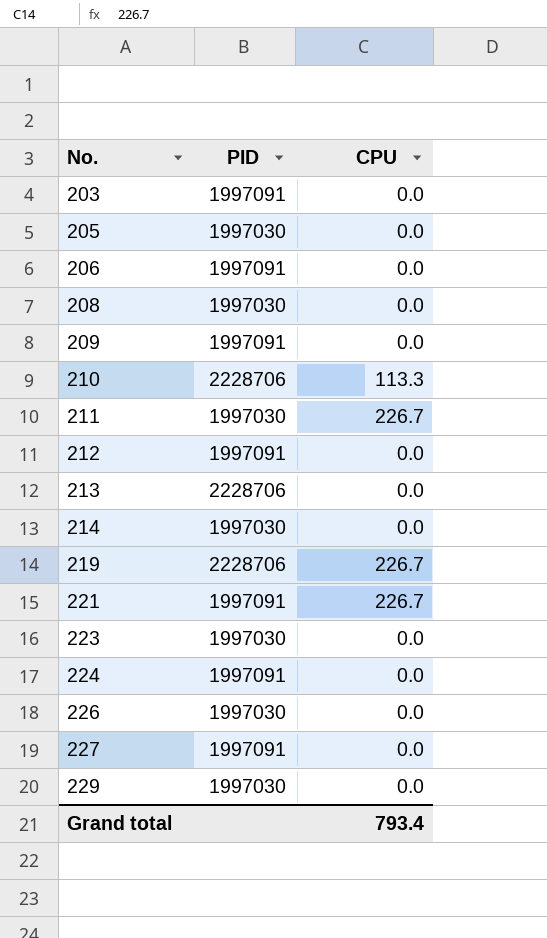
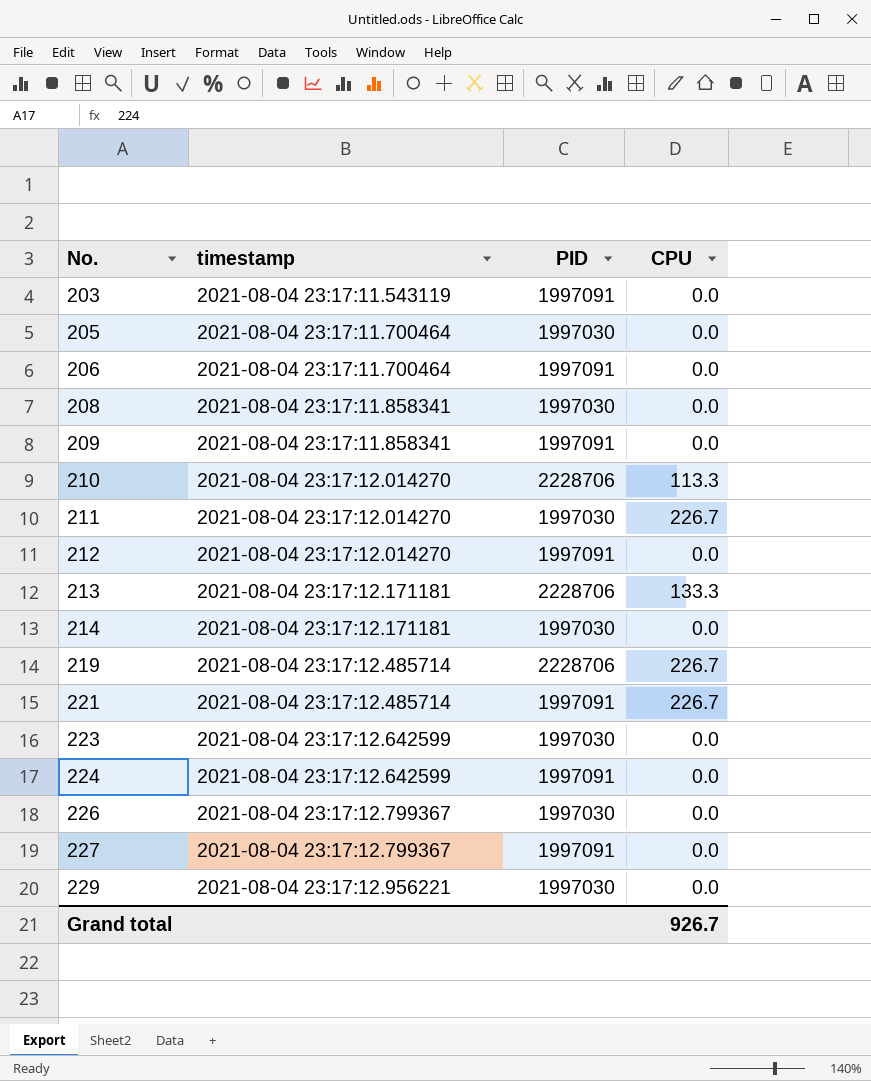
column timestamp | position: none -> 2
213 | CPU: 0.0 -> 133.3
Grand total | CPU: 793.4 -> 926.7

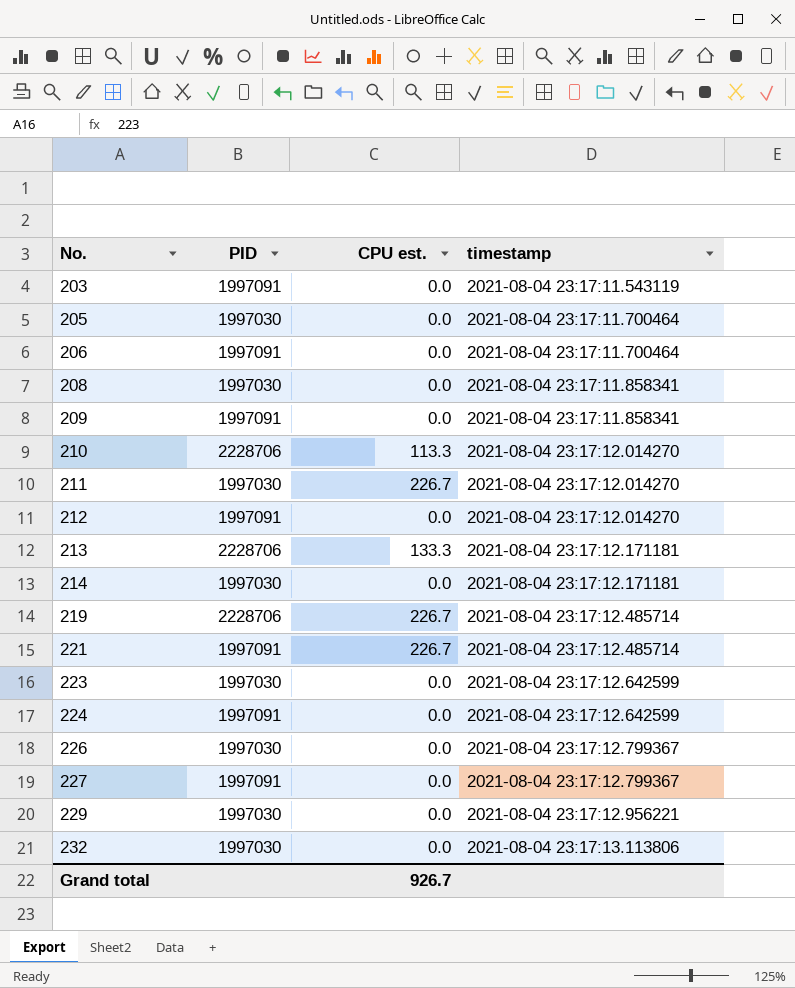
column name: CPU -> CPU est.
column timestamp | position: 2 -> 4
row 232: none -> 1997030 | 0.0 | 2021-08-04 23:17:13.113806

